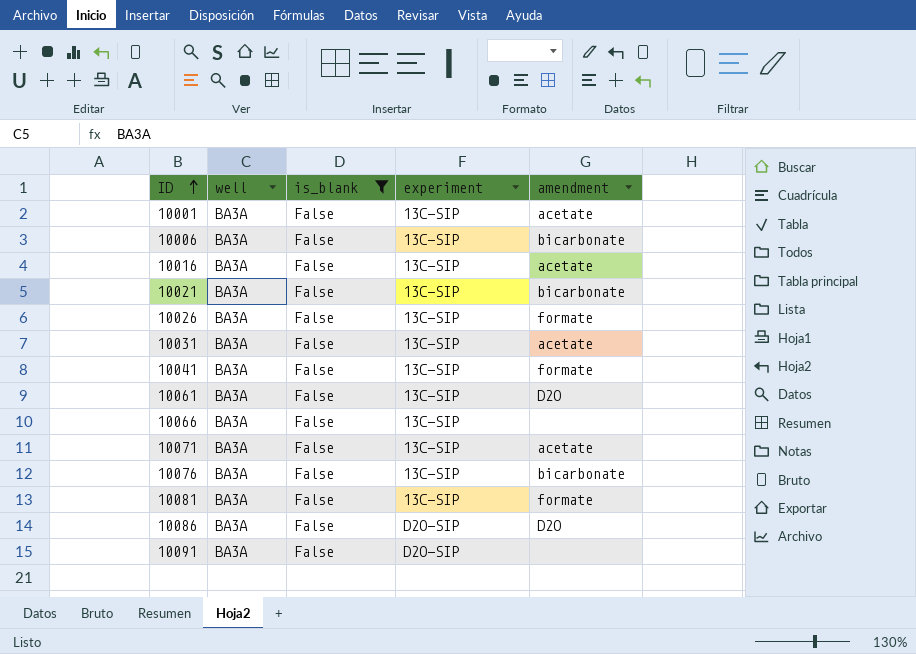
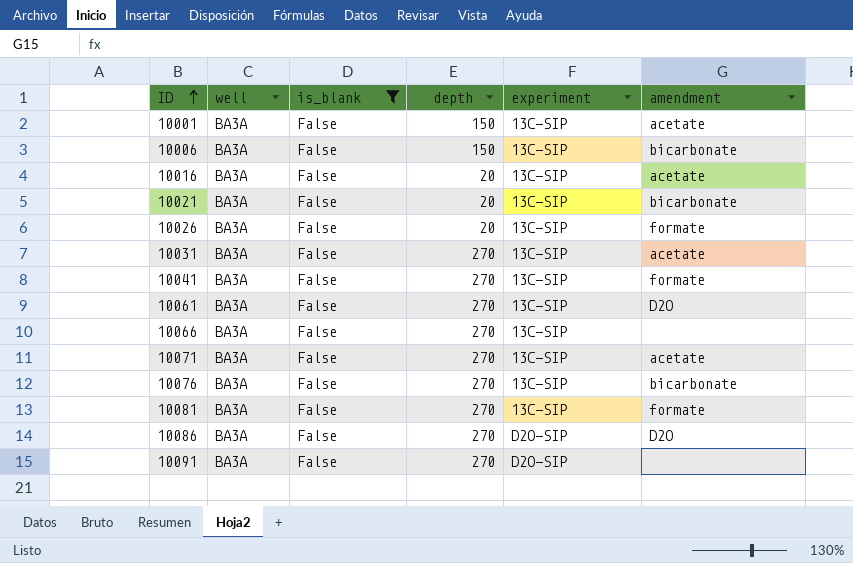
column depth | position: none -> 4

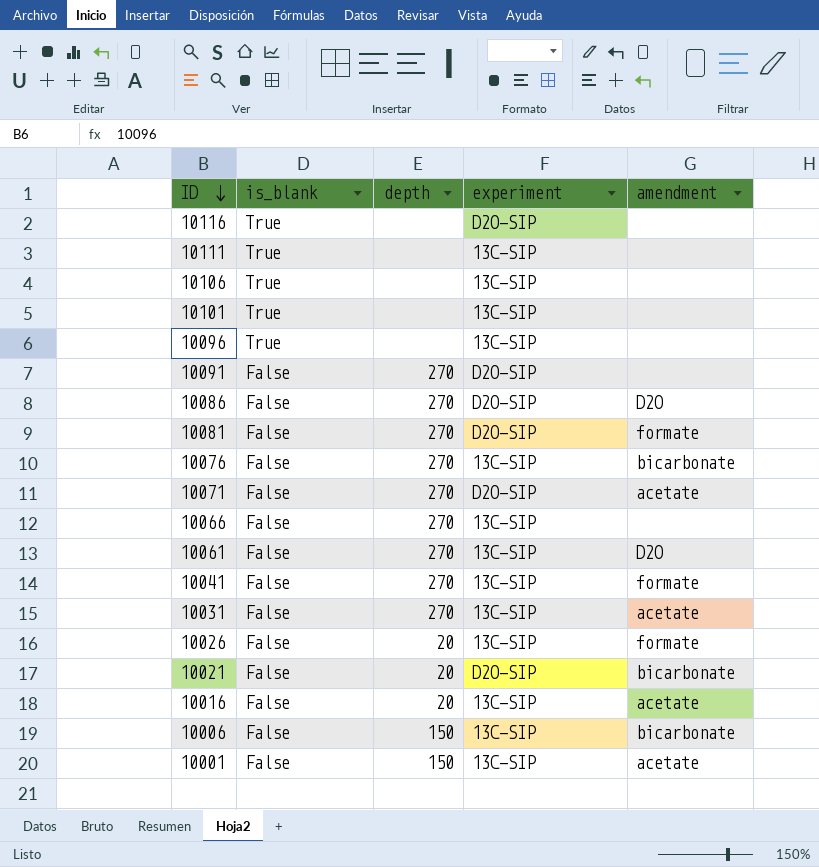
filter: is_blank = False -> none
row order: ID ascending -> ID descending
column well | position: 2 -> none
10081 | experiment: 13C-SIP -> D2O-SIP
10071 | experiment: 13C-SIP -> D2O-SIP
10021 | experiment: 13C-SIP -> D2O-SIP

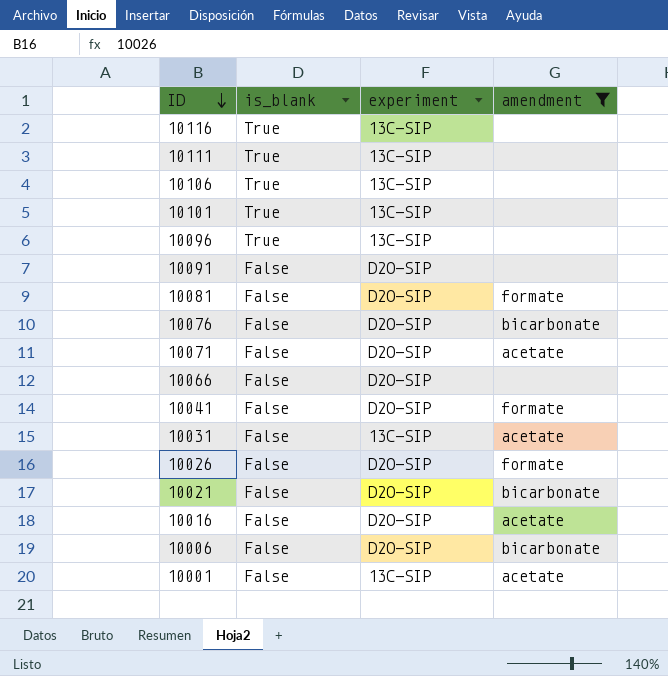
filter: none -> amendment != D2O
column depth | position: 3 -> none
10116 | experiment: D2O-SIP -> 13C-SIP
10076 | experiment: 13C-SIP -> D2O-SIP
10066 | experiment: 13C-SIP -> D2O-SIP
10041 | experiment: 13C-SIP -> D2O-SIP
10026 | experiment: 13C-SIP -> D2O-SIP
10016 | experiment: 13C-SIP -> D2O-SIP
10006 | experiment: 13C-SIP -> D2O-SIP

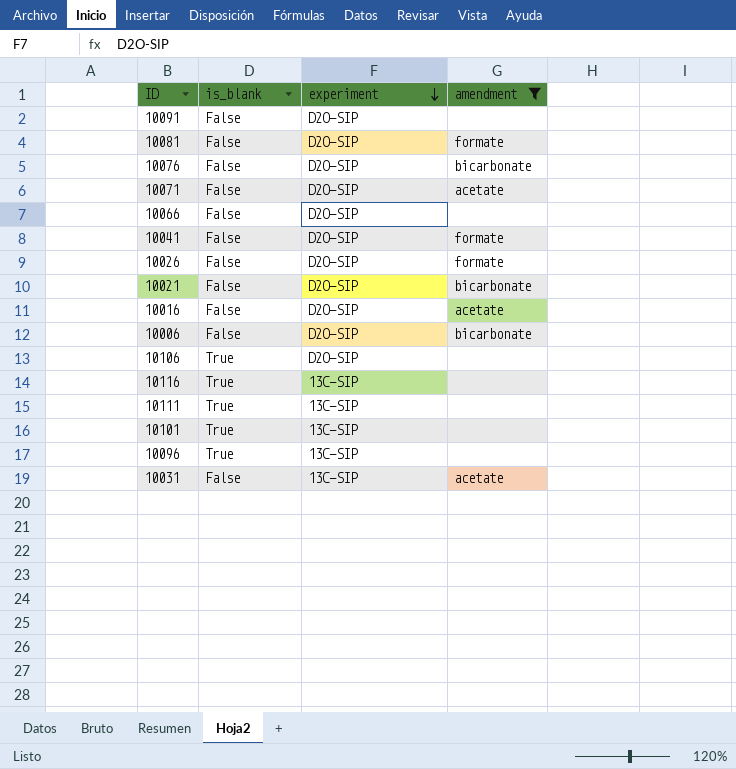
row order: ID descending -> experiment descending
row 10001: False | 13C-SIP | acetate -> none
10106 | experiment: 13C-SIP -> D2O-SIP

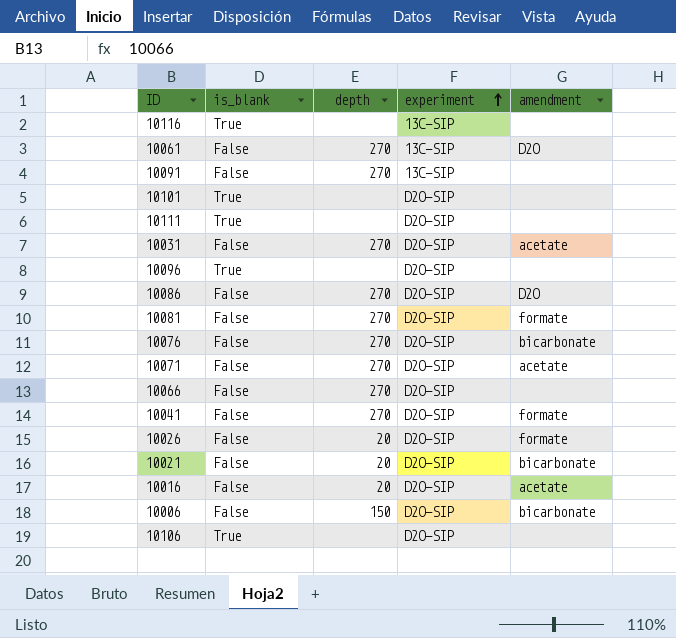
filter: amendment != D2O -> none
row order: experiment descending -> experiment ascending
column depth | position: none -> 3
10091 | experiment: D2O-SIP -> 13C-SIP
10101 | experiment: 13C-SIP -> D2O-SIP
10111 | experiment: 13C-SIP -> D2O-SIP
10031 | experiment: 13C-SIP -> D2O-SIP
10096 | experiment: 13C-SIP -> D2O-SIP

